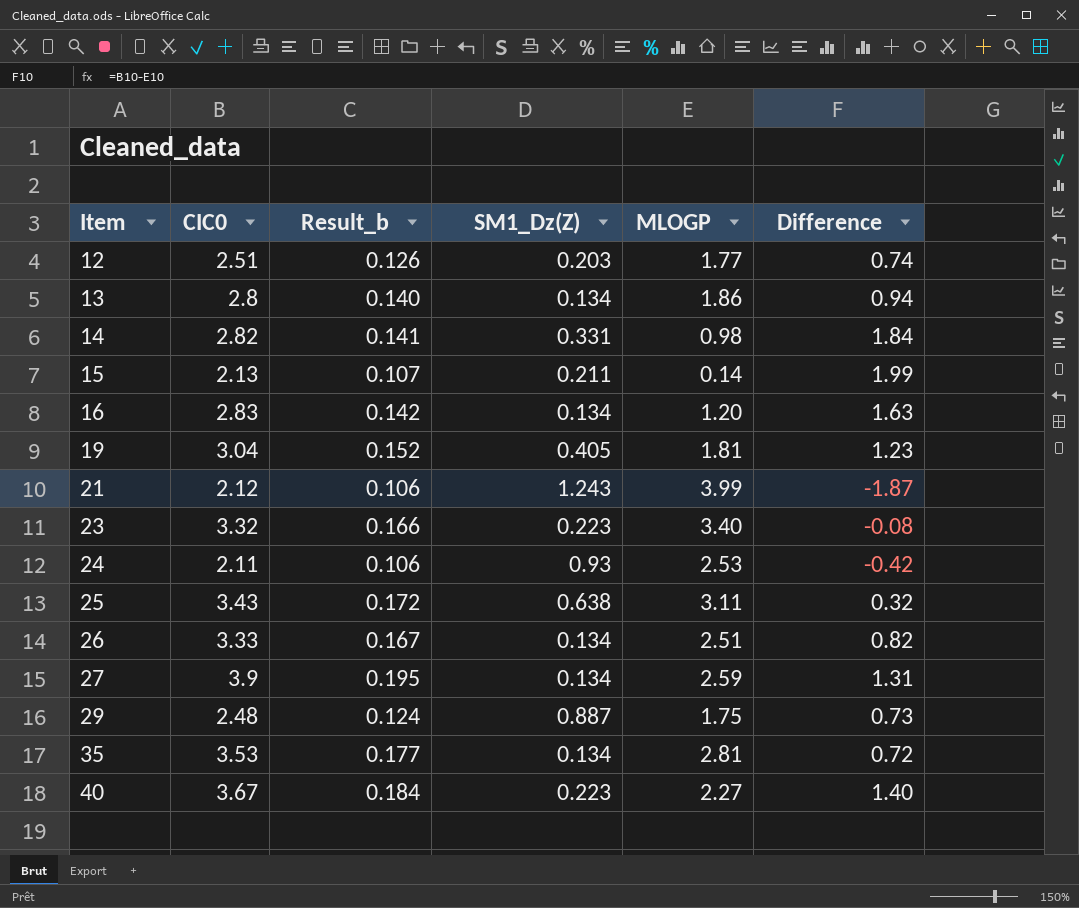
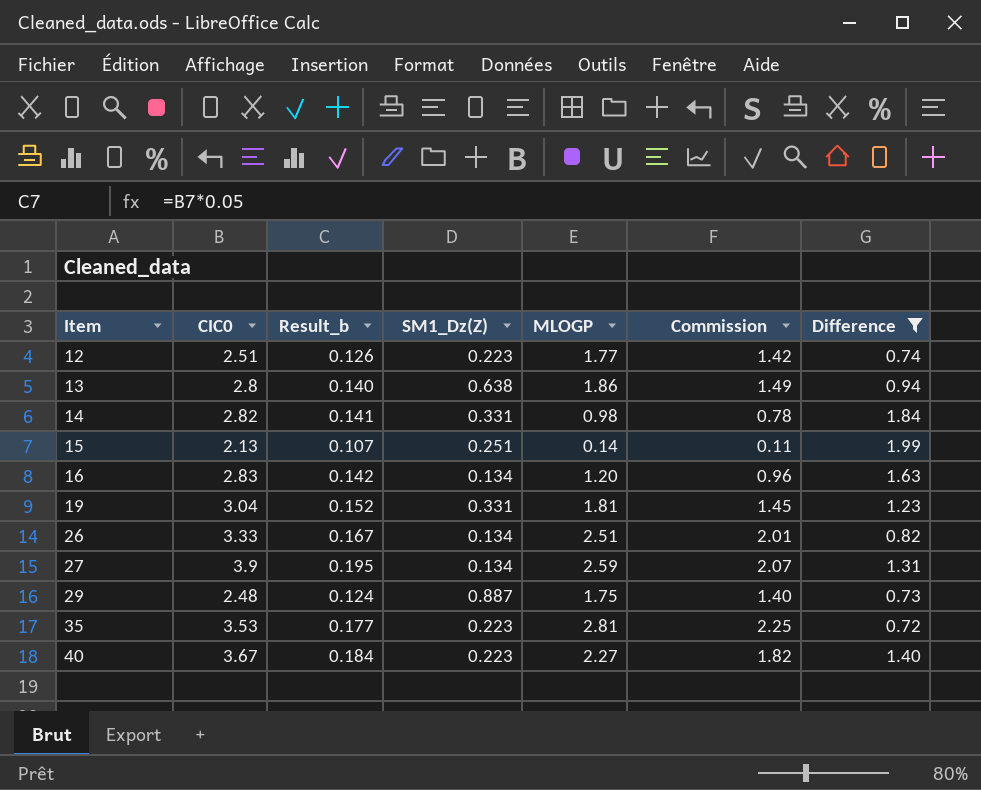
filter: none -> Difference >= 0.72
column Commission | formula: none -> [MLOGP] * 0.8
12 | SM1_Dz(Z): 0.203 -> 0.223
13 | SM1_Dz(Z): 0.134 -> 0.638
15 | SM1_Dz(Z): 0.211 -> 0.251
19 | SM1_Dz(Z): 0.405 -> 0.331
35 | SM1_Dz(Z): 0.134 -> 0.223

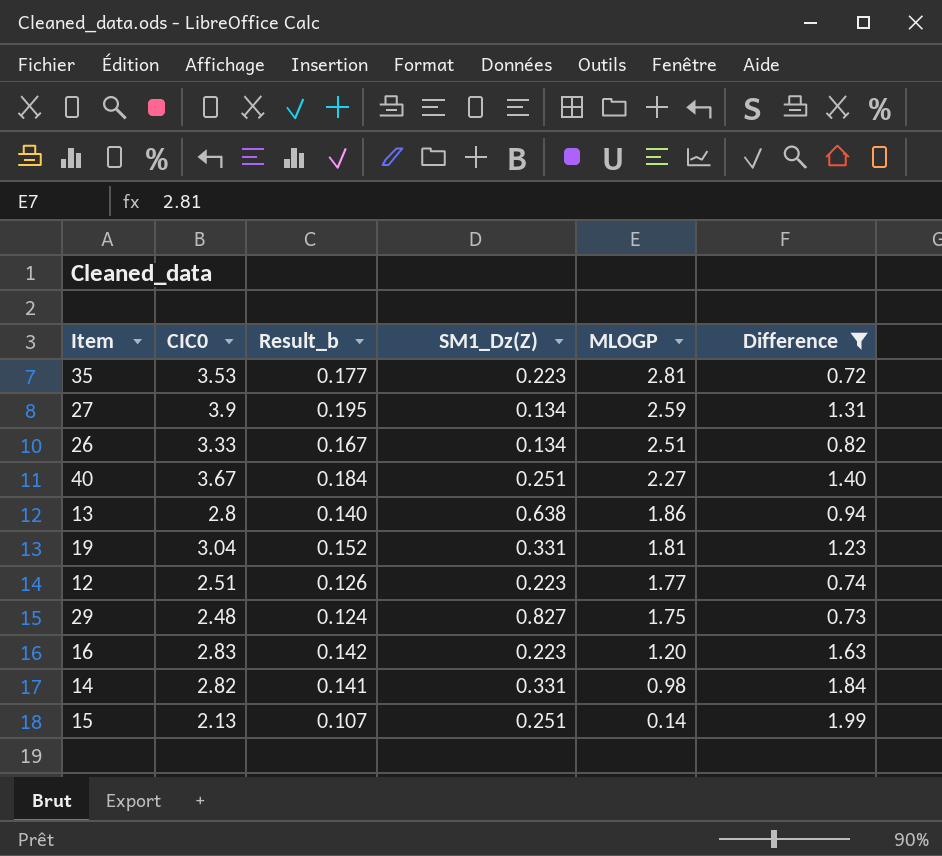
row order: Item ascending -> MLOGP descending
column Commission | formula: [MLOGP] * 0.8 -> none
40 | SM1_Dz(Z): 0.223 -> 0.251
29 | SM1_Dz(Z): 0.887 -> 0.827
16 | SM1_Dz(Z): 0.134 -> 0.223

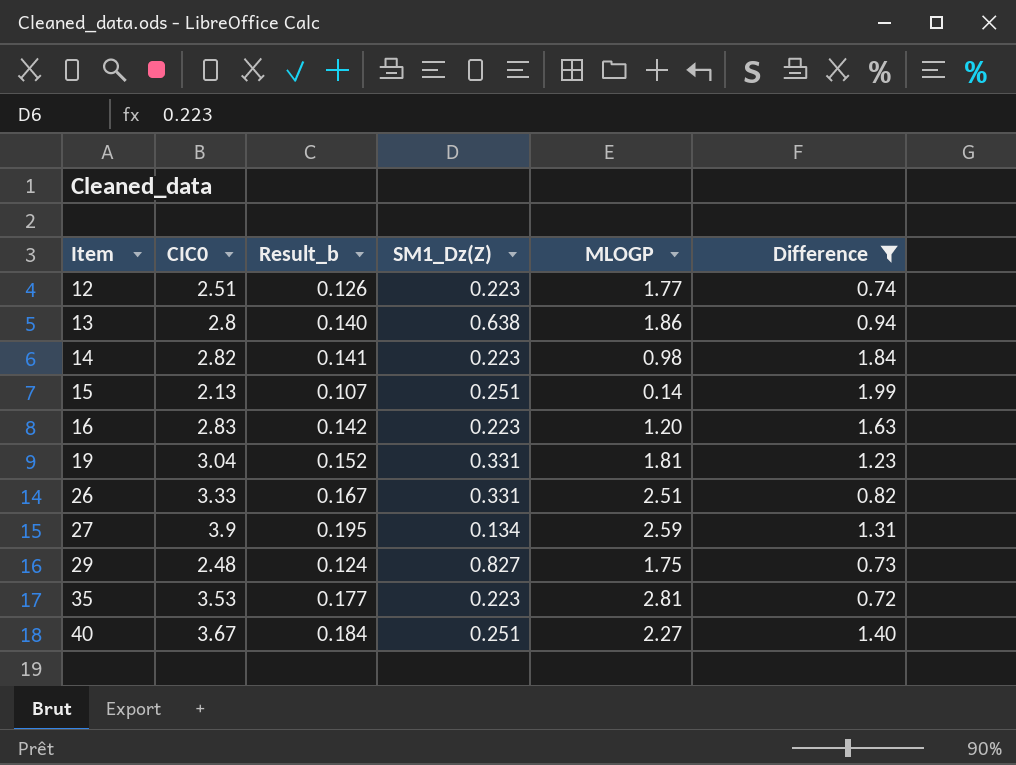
row order: MLOGP descending -> Item ascending
14 | SM1_Dz(Z): 0.331 -> 0.223
26 | SM1_Dz(Z): 0.134 -> 0.331

